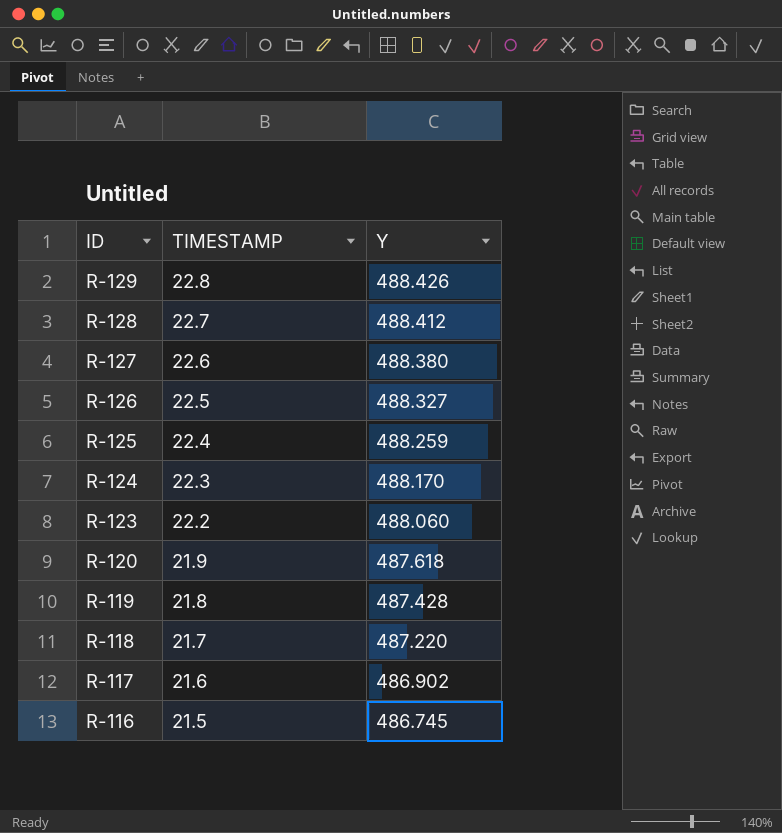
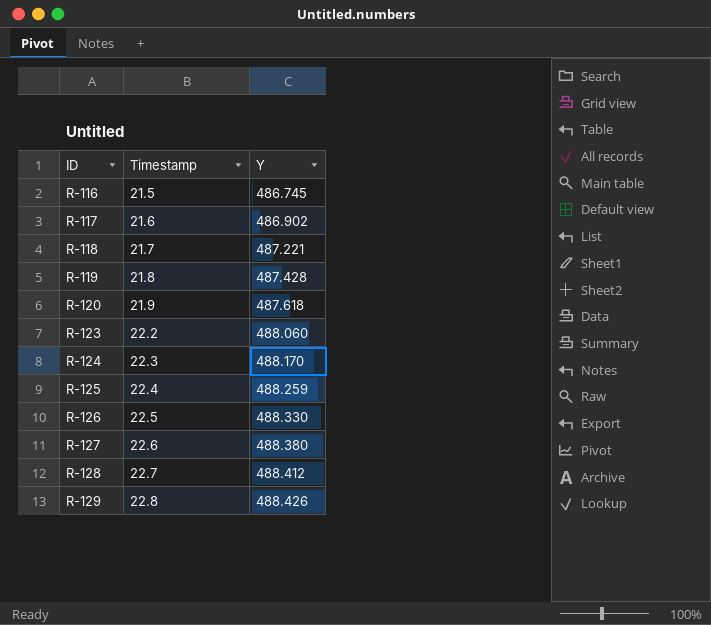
row order: ID descending -> ID ascending
column name: TIMESTAMP -> Timestamp
R-118 | Y: 487.220 -> 487.221
R-126 | Y: 488.327 -> 488.330

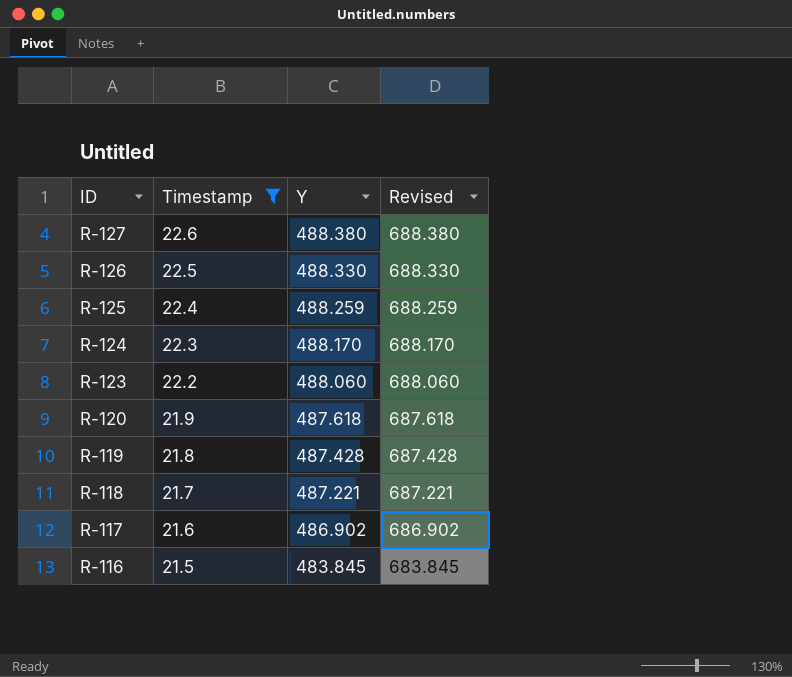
filter: none -> Timestamp <= 22.6
row order: ID ascending -> ID descending
column Revised | formula: none -> [Y] + 200
R-116 | Y: 486.745 -> 483.845

